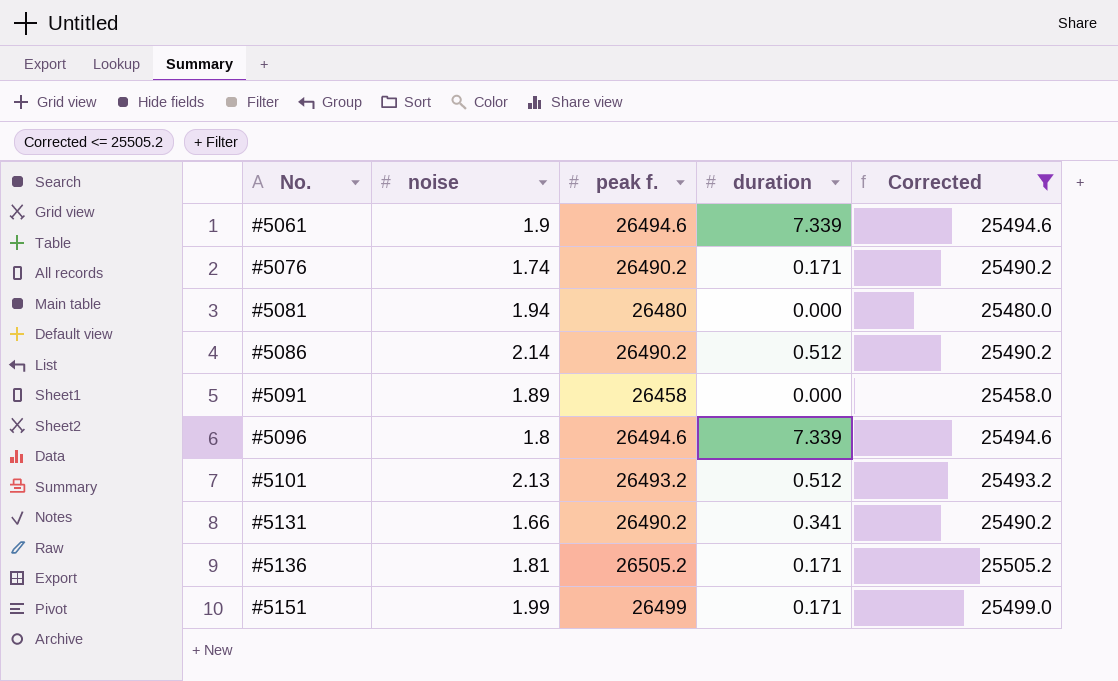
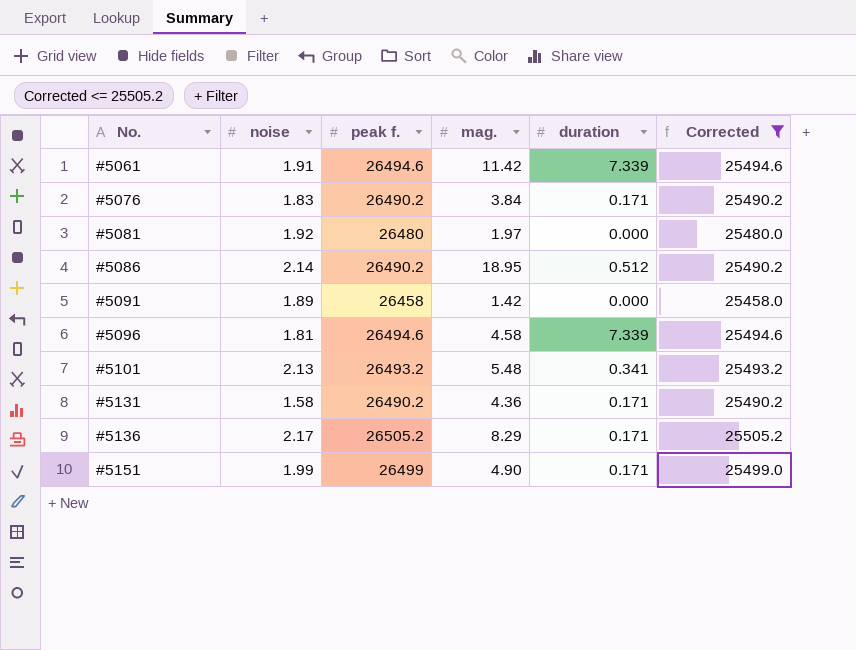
column mag. | position: none -> 4
#5061 | noise: 1.9 -> 1.91
#5076 | noise: 1.74 -> 1.83
#5081 | noise: 1.94 -> 1.92
#5096 | noise: 1.8 -> 1.81
#5101 | duration: 0.512 -> 0.341
#5131 | noise: 1.66 -> 1.58
#5131 | duration: 0.341 -> 0.171
#5136 | noise: 1.81 -> 2.17

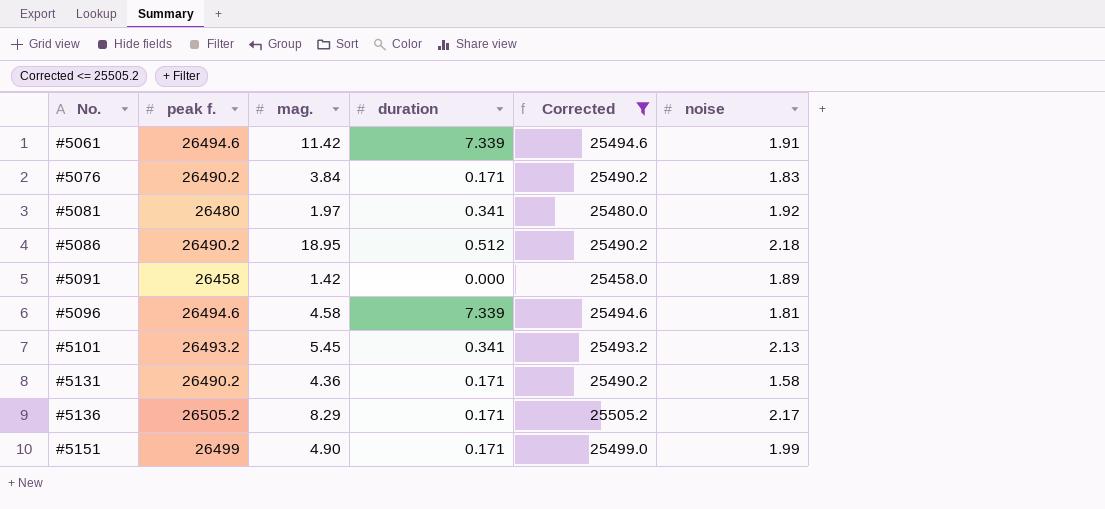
column noise | position: 2 -> 6
#5081 | duration: 0.000 -> 0.341
#5086 | noise: 2.14 -> 2.18
#5101 | mag.: 5.48 -> 5.45

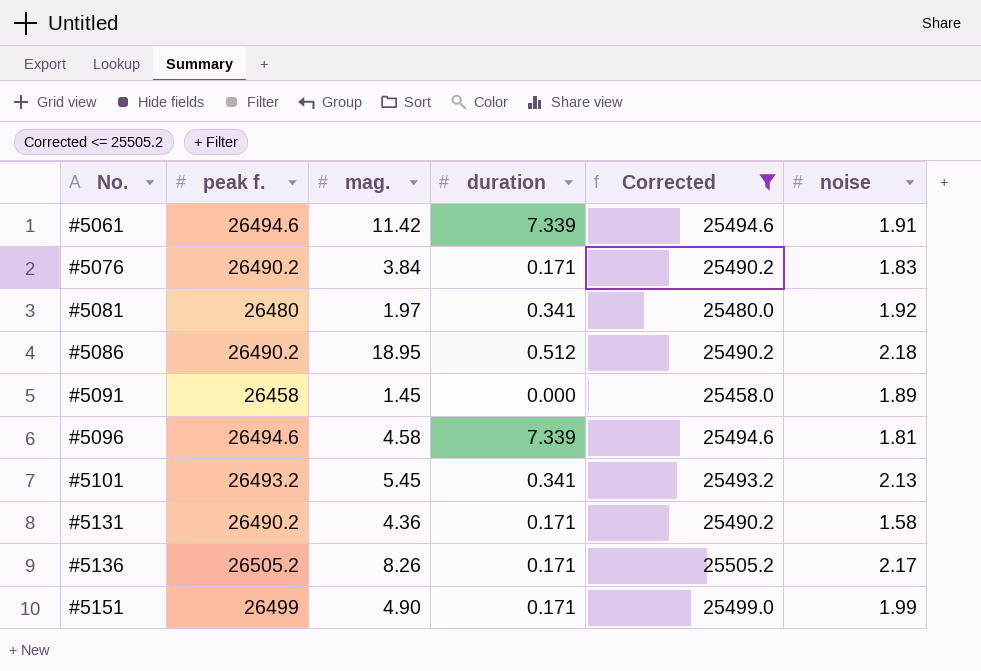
#5091 | mag.: 1.42 -> 1.45
#5136 | mag.: 8.29 -> 8.26

